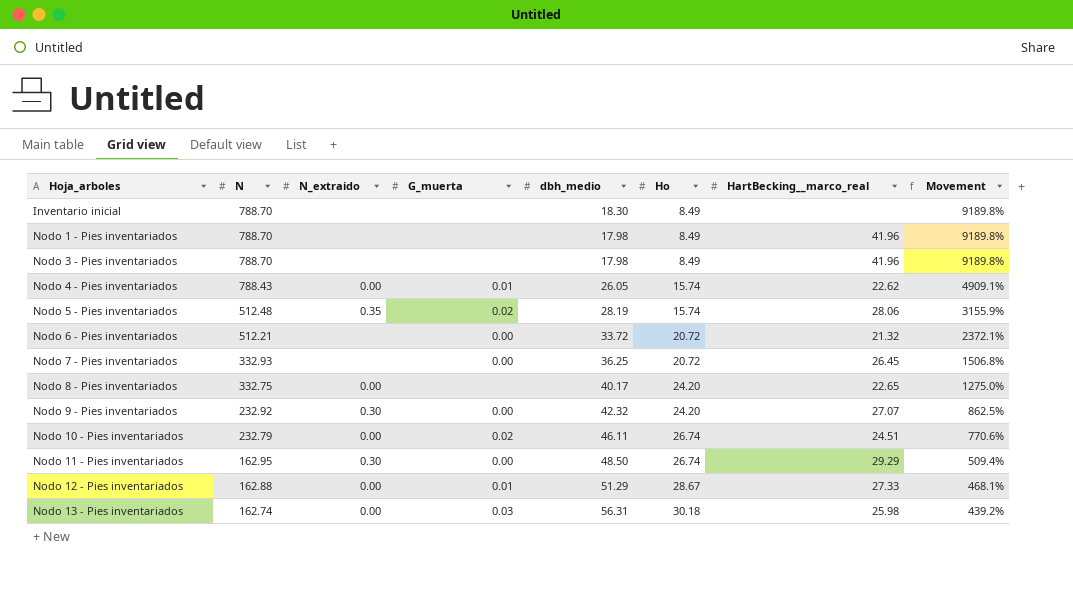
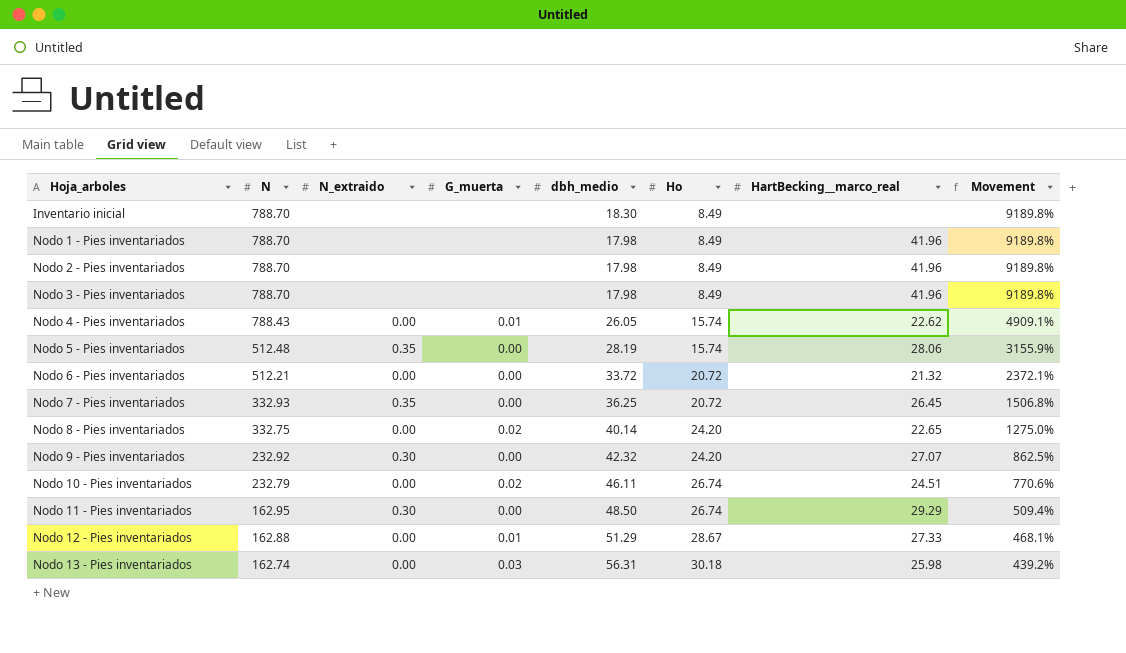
row Nodo 2 - Pies inventariados: none -> 788.70 | none | none | 17.98 | 8.49 | 41.96 | 9189.8%
Nodo 5 - Pies inventariados | G_muerta: 0.02 -> 0.00
Nodo 6 - Pies inventariados | N_extraido: none -> 0.00
Nodo 7 - Pies inventariados | N_extraido: none -> 0.35
Nodo 8 - Pies inventariados | G_muerta: none -> 0.02
Nodo 8 - Pies inventariados | dbh_medio: 40.17 -> 40.14

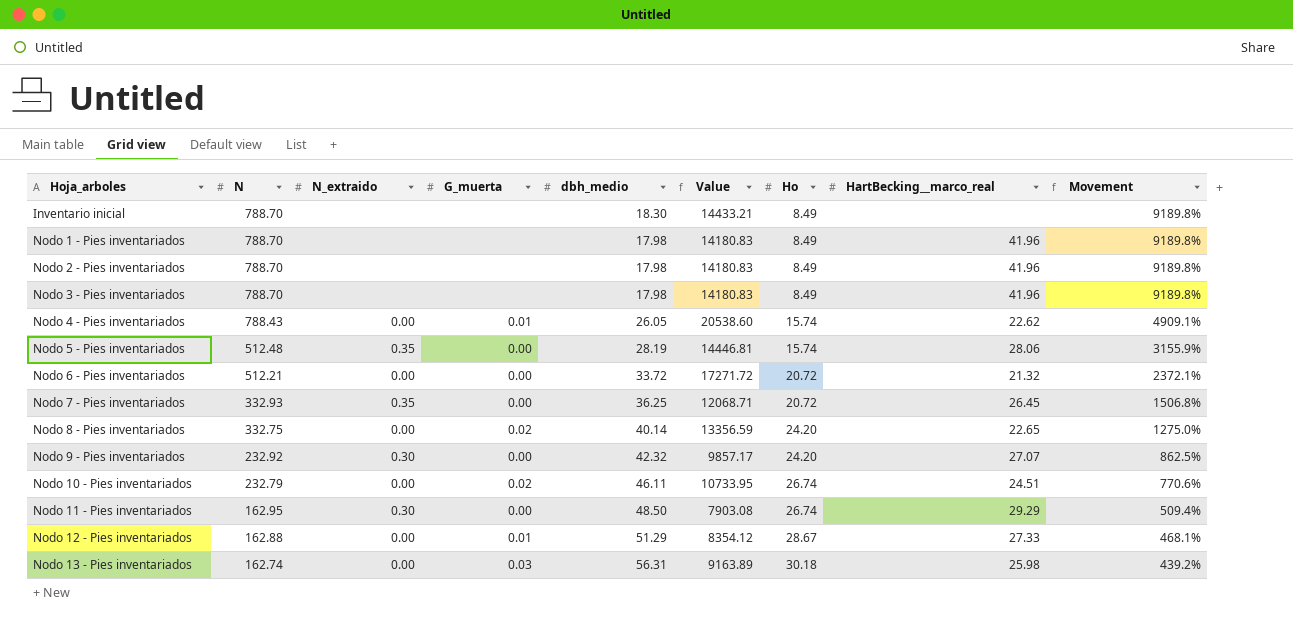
column Value | formula: none -> [N] * [dbh_medio]

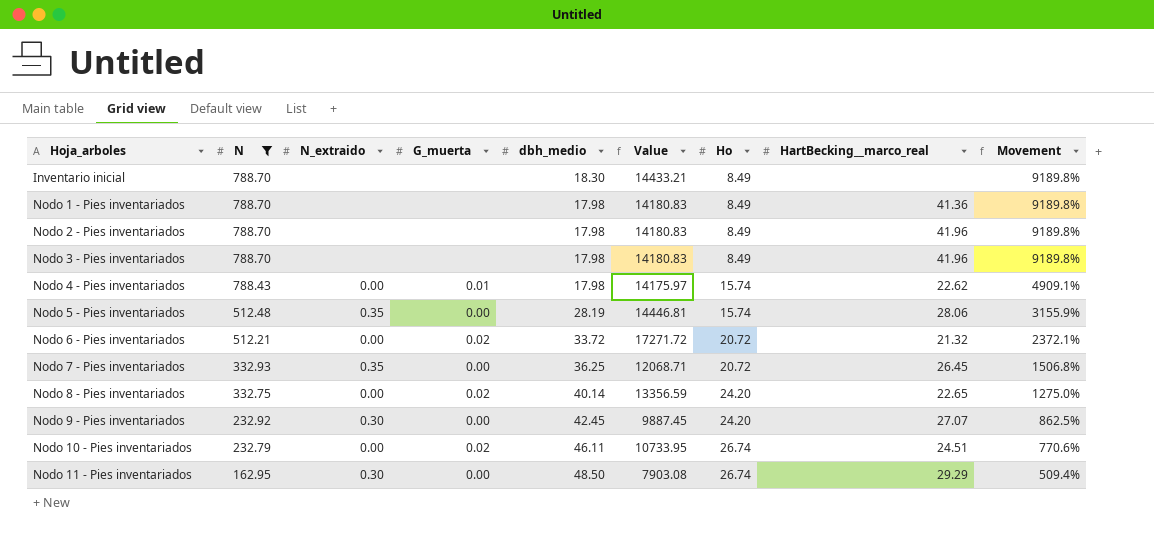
filter: none -> N >= 162.95
Nodo 1 - Pies inventariados | HartBecking__marco_real: 41.96 -> 41.36
Nodo 4 - Pies inventariados | dbh_medio: 26.05 -> 17.98
Nodo 4 - Pies inventariados | Value: 20538.60 -> 14175.97
Nodo 6 - Pies inventariados | G_muerta: 0.00 -> 0.02
Nodo 9 - Pies inventariados | dbh_medio: 42.32 -> 42.45
Nodo 9 - Pies inventariados | Value: 9857.17 -> 9887.45

